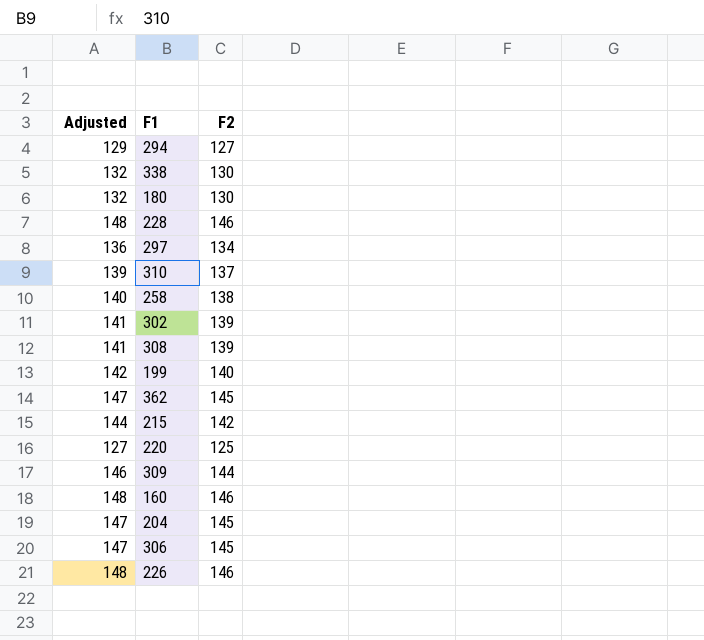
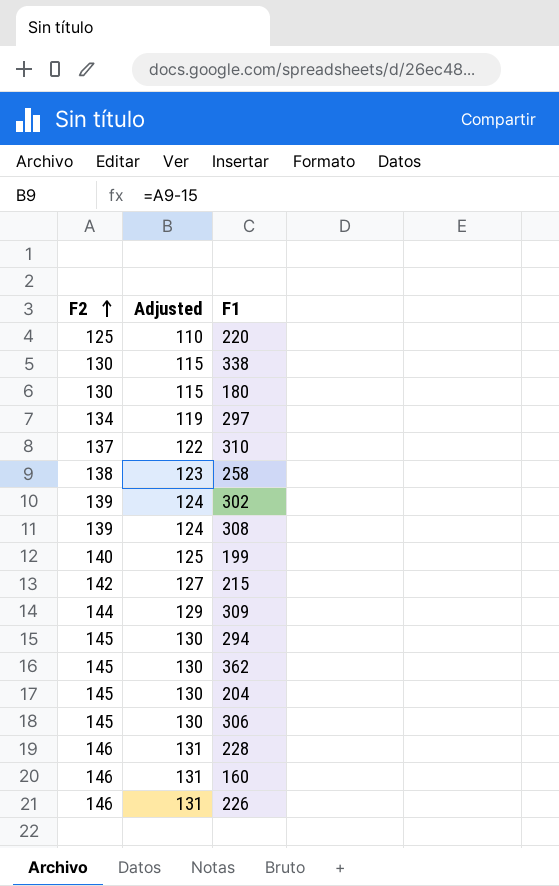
row order: none -> F2 ascending
column F2 | position: 3 -> 1
column Adjusted | formula: [F2] + 2 -> [F2] - 15
294 | F2: 127 -> 145

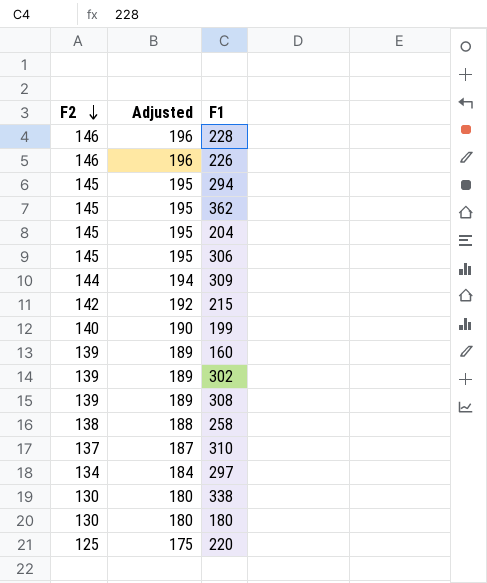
row order: F2 ascending -> F2 descending
column Adjusted | formula: [F2] - 15 -> [F2] + 50
160 | F2: 146 -> 139

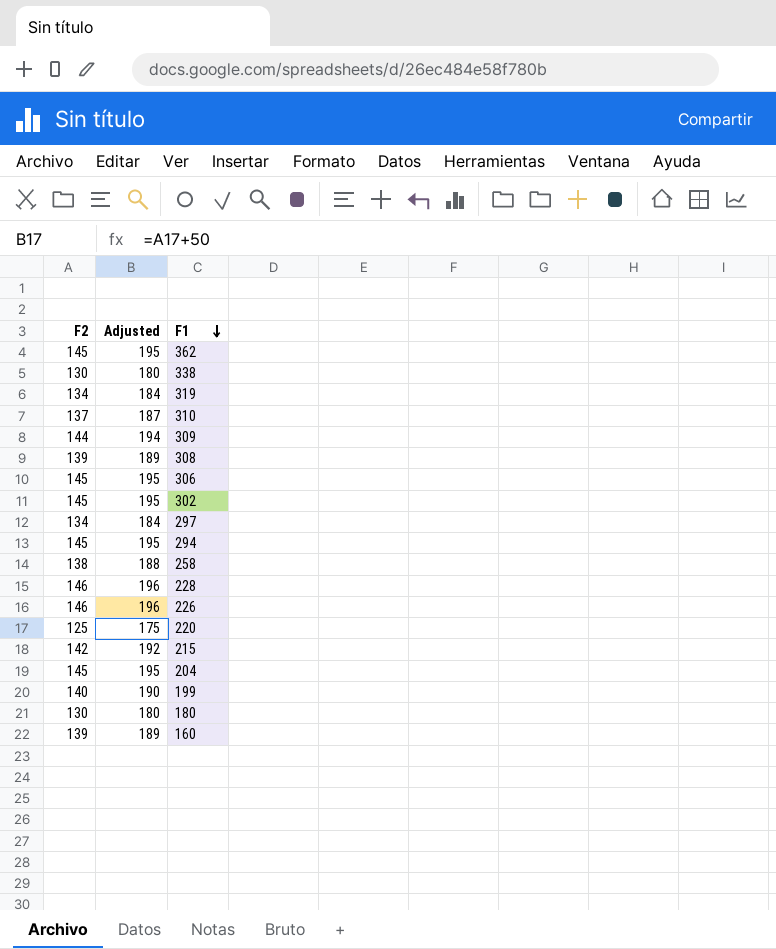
row order: F2 descending -> F1 descending
row 319: none -> 134 | 184
302 | F2: 139 -> 145
302 | Adjusted: 189 -> 195

